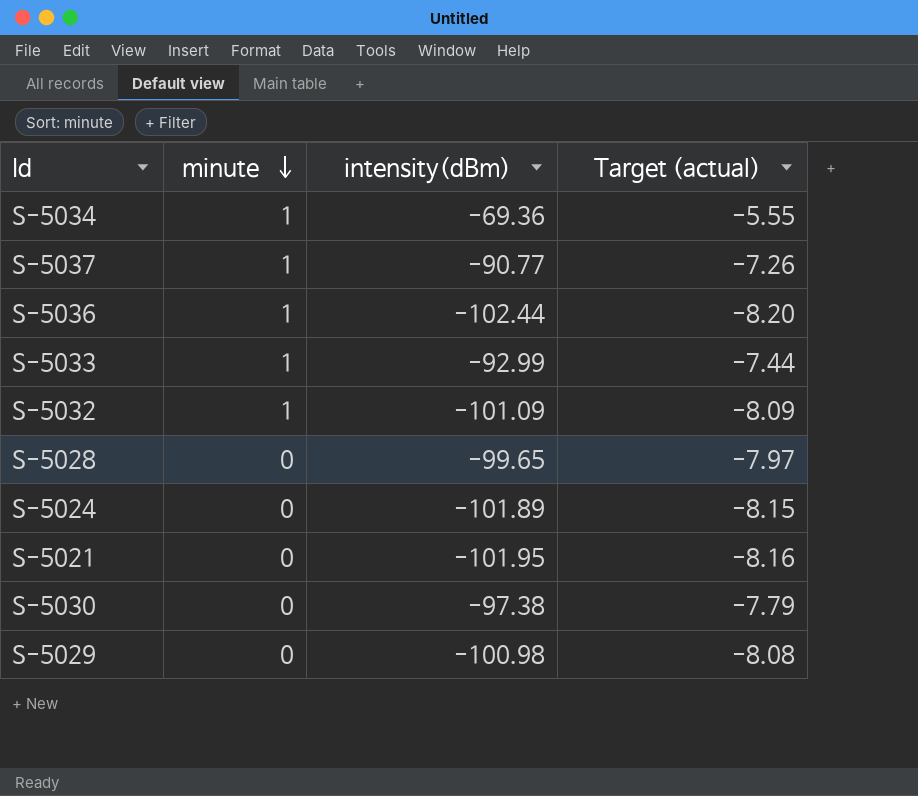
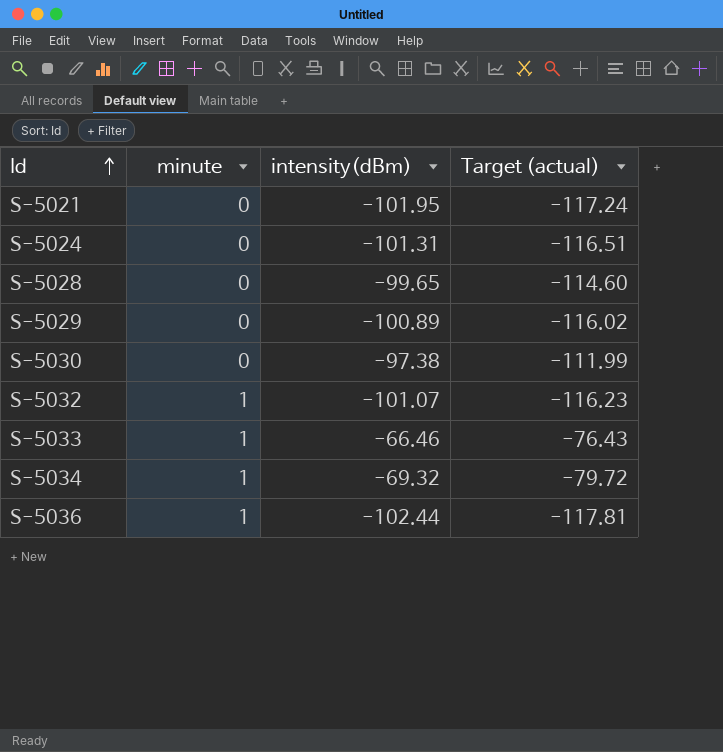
row order: minute descending -> Id ascending
column Target (actual) | formula: [intensity(dBm)] * 0.08 -> [intensity(dBm)] * 1.15
row S-5037: 1 | -90.77 | -7.26 -> none
S-5024 | intensity(dBm): -101.89 -> -101.31
S-5029 | intensity(dBm): -100.98 -> -100.89
S-5032 | intensity(dBm): -101.09 -> -101.07
S-5033 | intensity(dBm): -92.99 -> -66.46
S-5034 | intensity(dBm): -69.36 -> -69.32

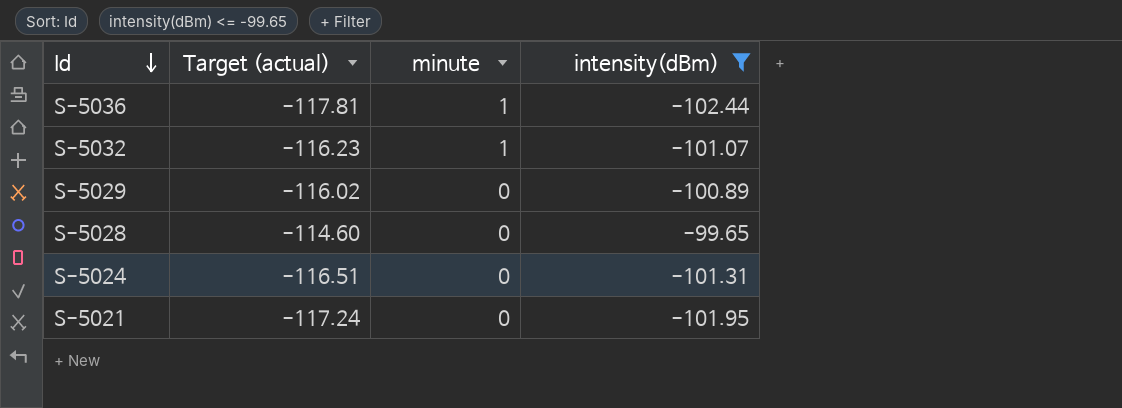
filter: none -> intensity(dBm) <= -99.65
row order: Id ascending -> Id descending
column Target (actual) | position: 4 -> 2

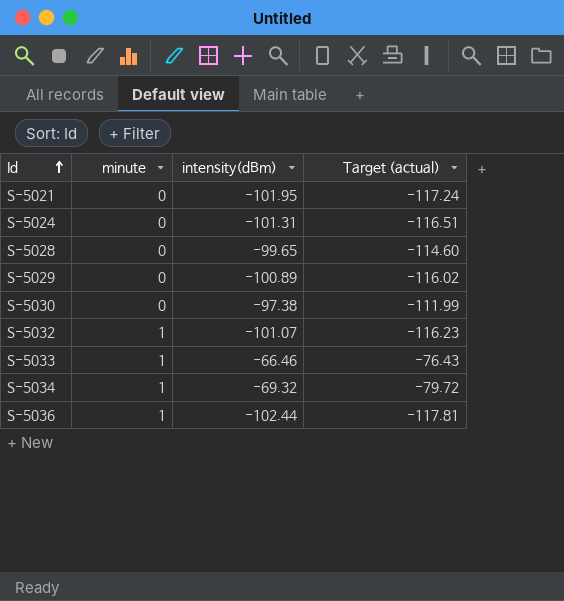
filter: intensity(dBm) <= -99.65 -> none
row order: Id descending -> Id ascending
column Target (actual) | position: 2 -> 4

